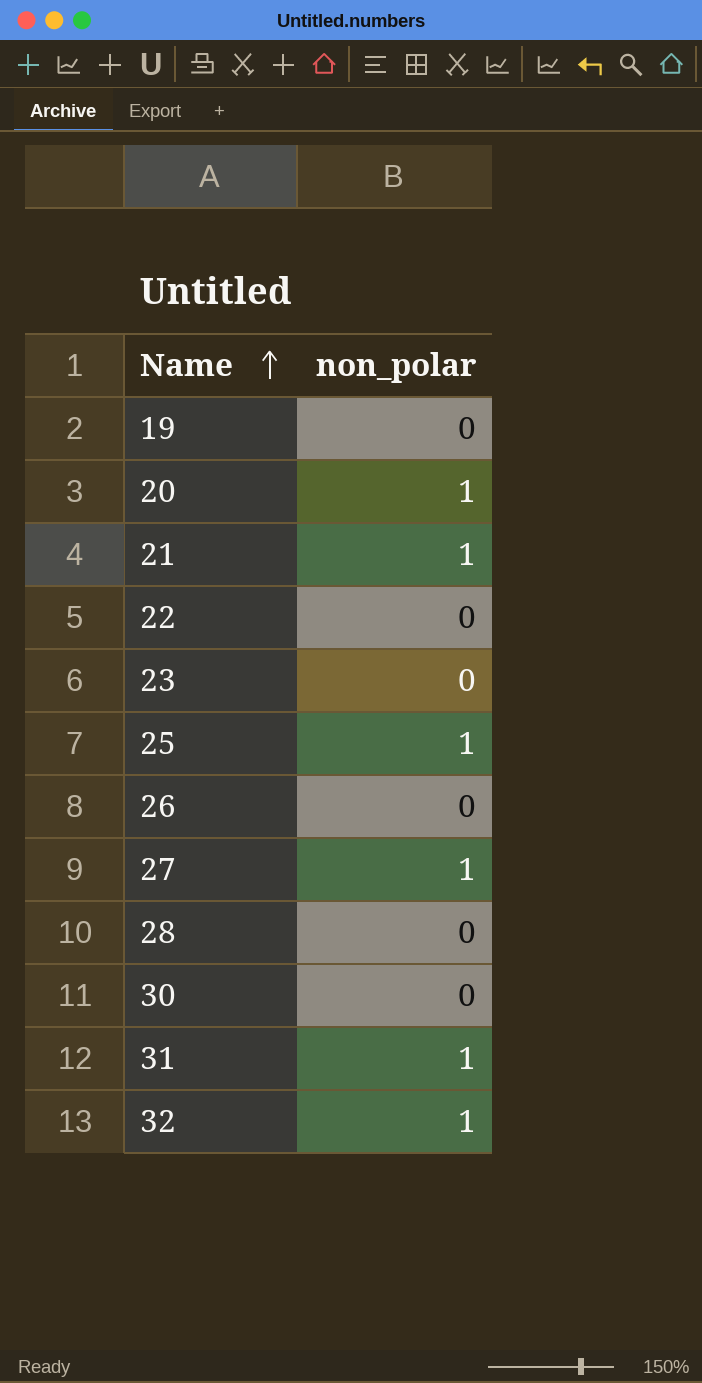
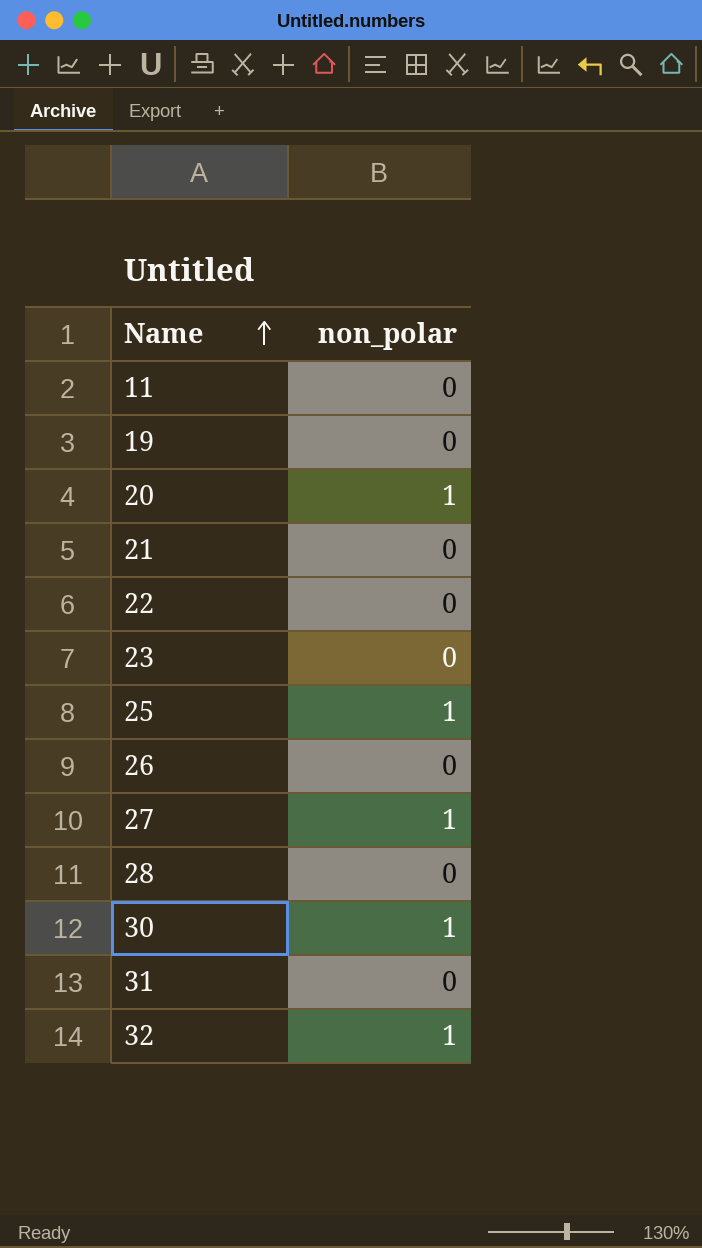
row 11: none -> 0
21 | non_polar: 1 -> 0
30 | non_polar: 0 -> 1
31 | non_polar: 1 -> 0

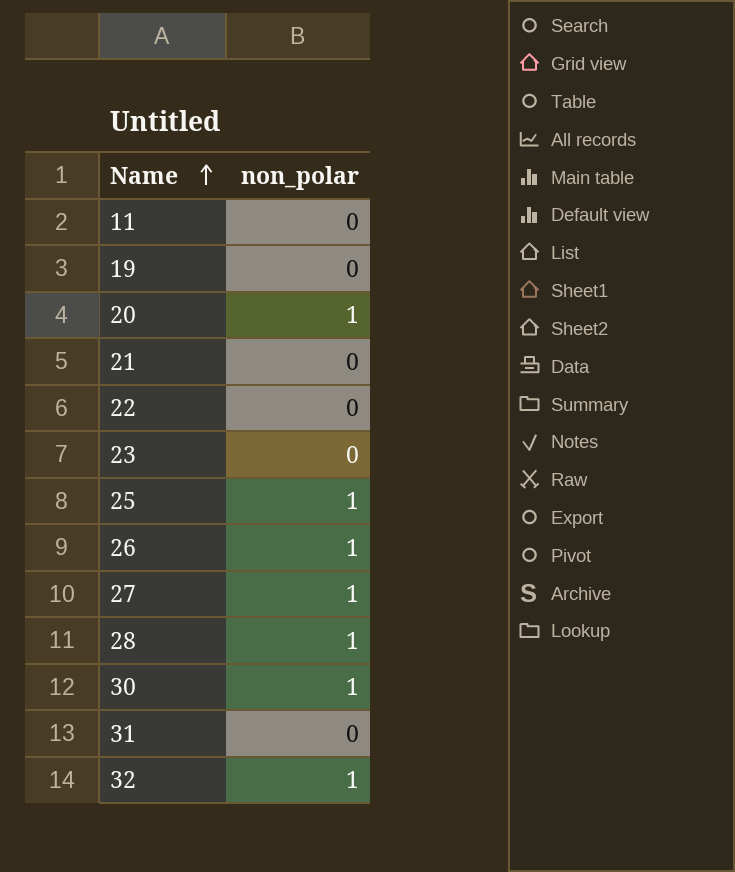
26 | non_polar: 0 -> 1
28 | non_polar: 0 -> 1

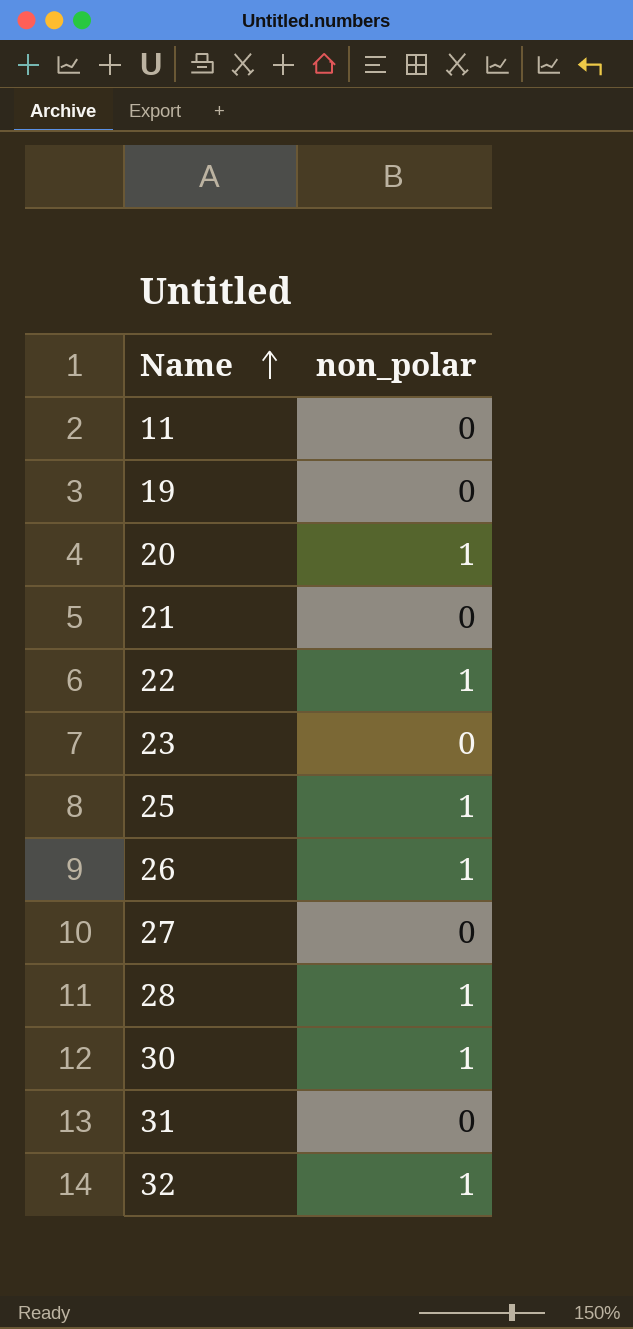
22 | non_polar: 0 -> 1
27 | non_polar: 1 -> 0

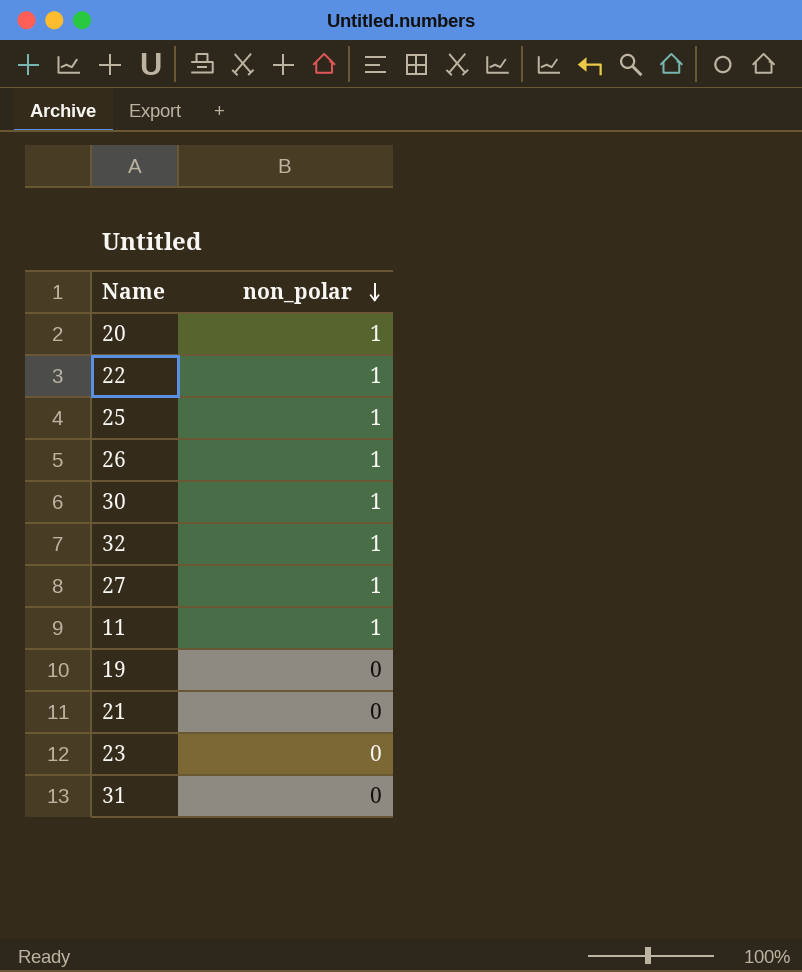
row order: Name ascending -> non_polar descending
row 28: 1 -> none
27 | non_polar: 0 -> 1
11 | non_polar: 0 -> 1

